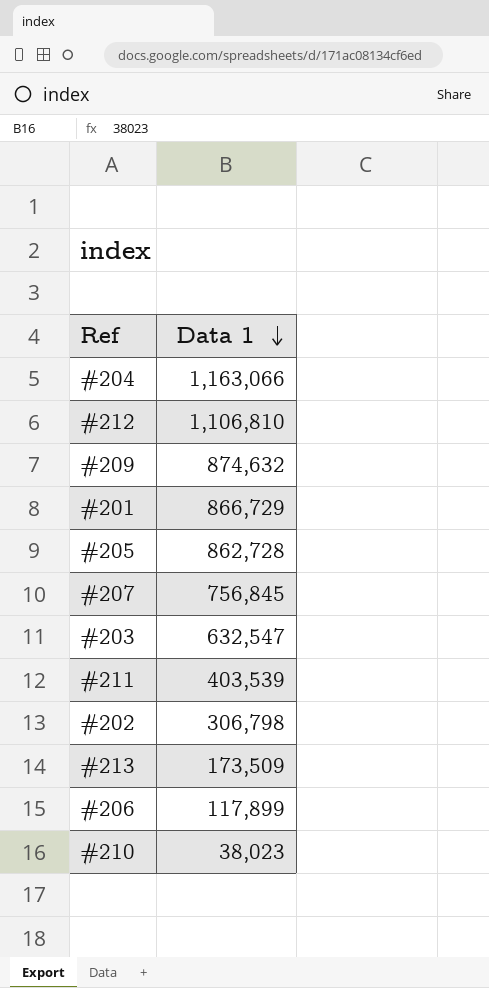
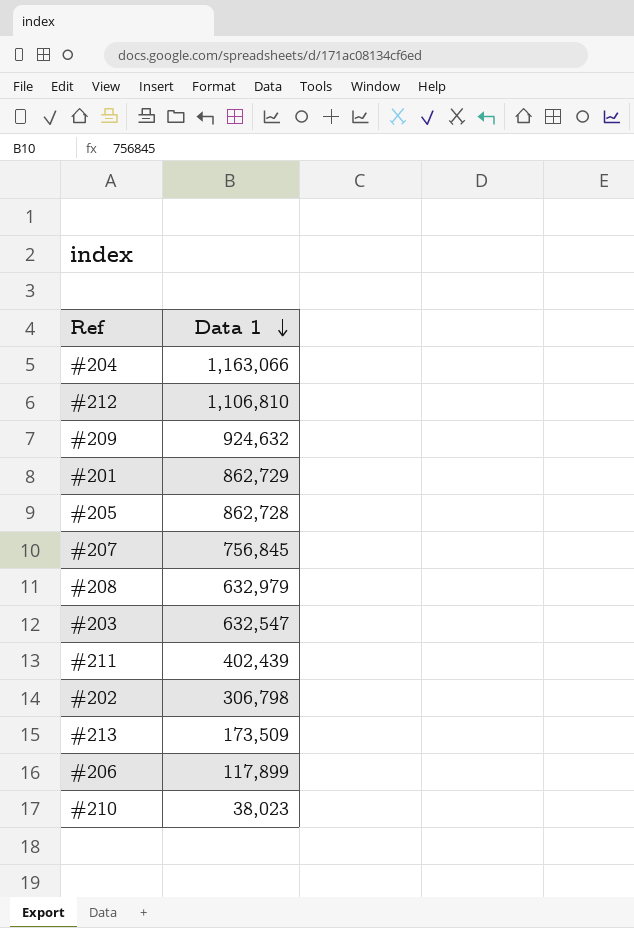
#209 | Data 1: 874,632 -> 924,632
#201 | Data 1: 866,729 -> 862,729
row #208: none -> 632,979
#211 | Data 1: 403,539 -> 402,439

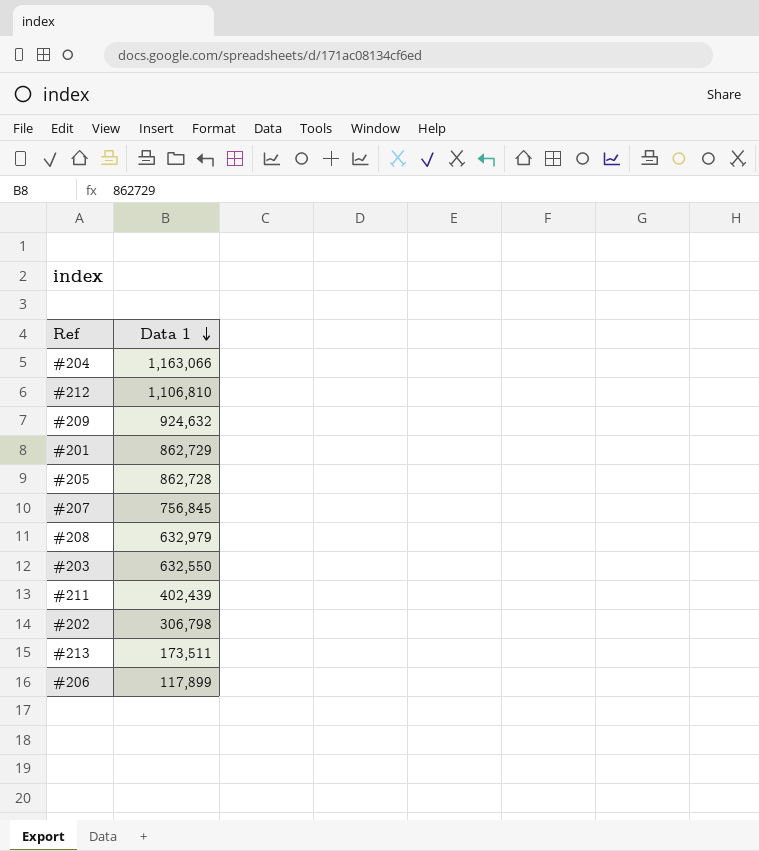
row #210: 38,023 -> none
#203 | Data 1: 632,547 -> 632,550
#213 | Data 1: 173,509 -> 173,511

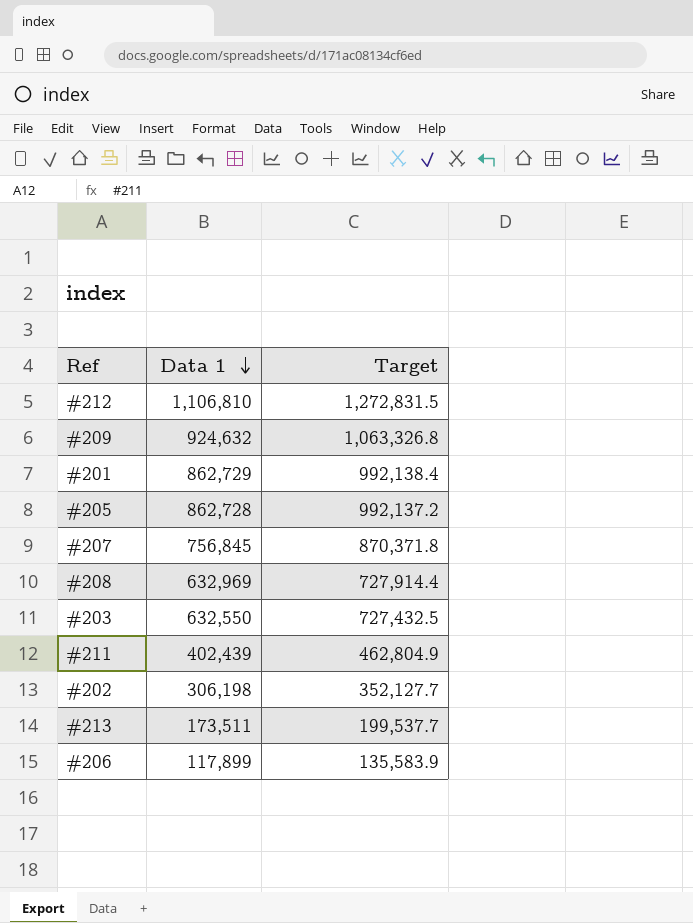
column Target | formula: none -> [Data 1] * 1.15
row #204: 1,163,066 -> none
#208 | Data 1: 632,979 -> 632,969
#202 | Data 1: 306,798 -> 306,198

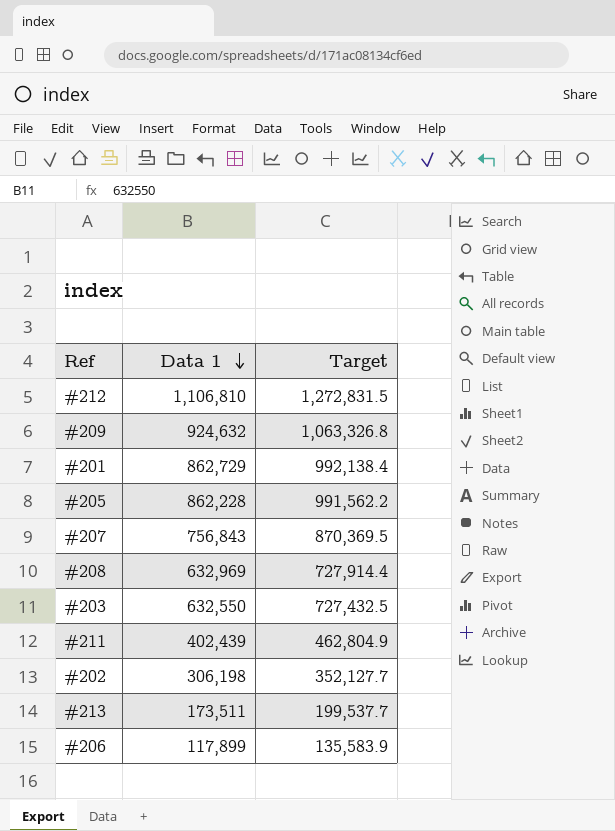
#205 | Data 1: 862,728 -> 862,228
#205 | Target: 992,137.2 -> 991,562.2
#207 | Data 1: 756,845 -> 756,843
#207 | Target: 870,371.8 -> 870,369.5

